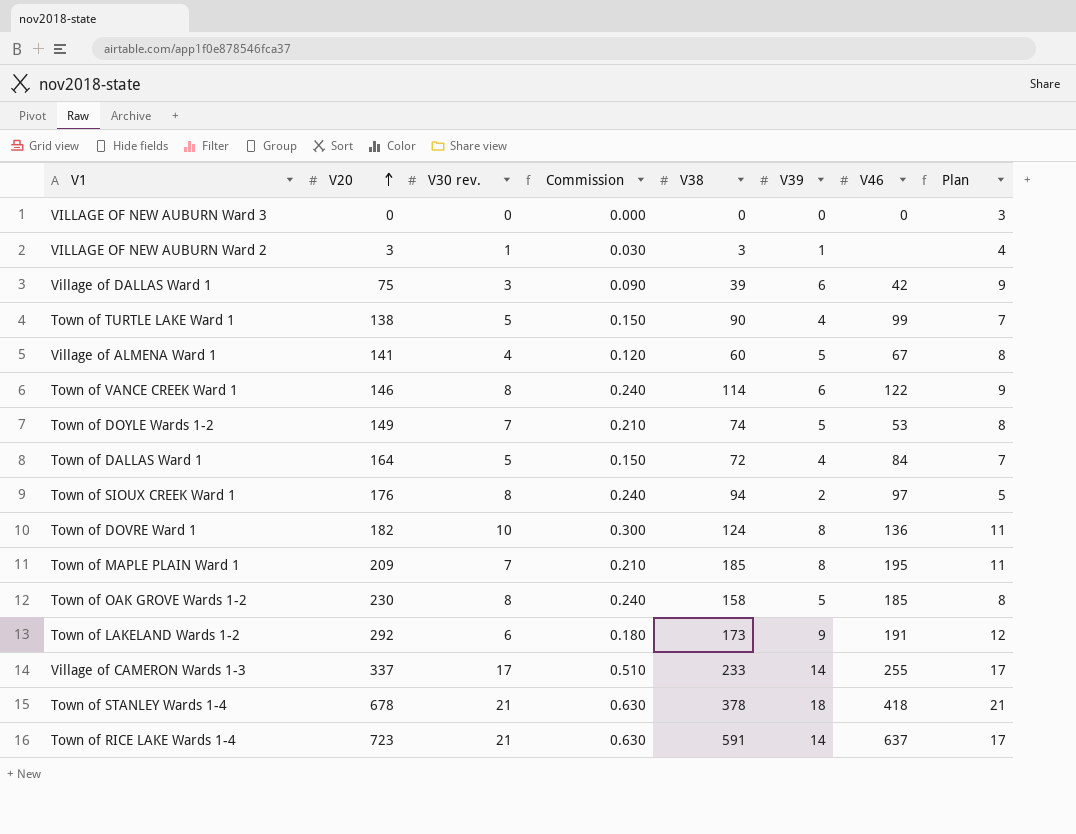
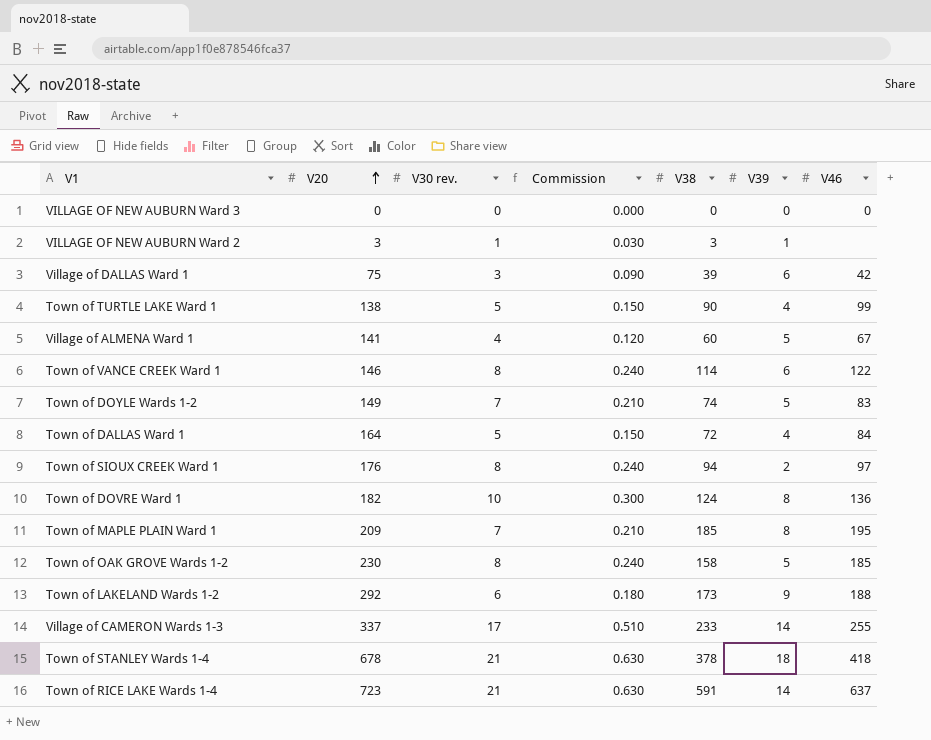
column Plan | formula: [V39] + 3 -> none
Town of DOYLE Wards 1-2 | V46: 53 -> 83
Town of LAKELAND Wards 1-2 | V46: 191 -> 188

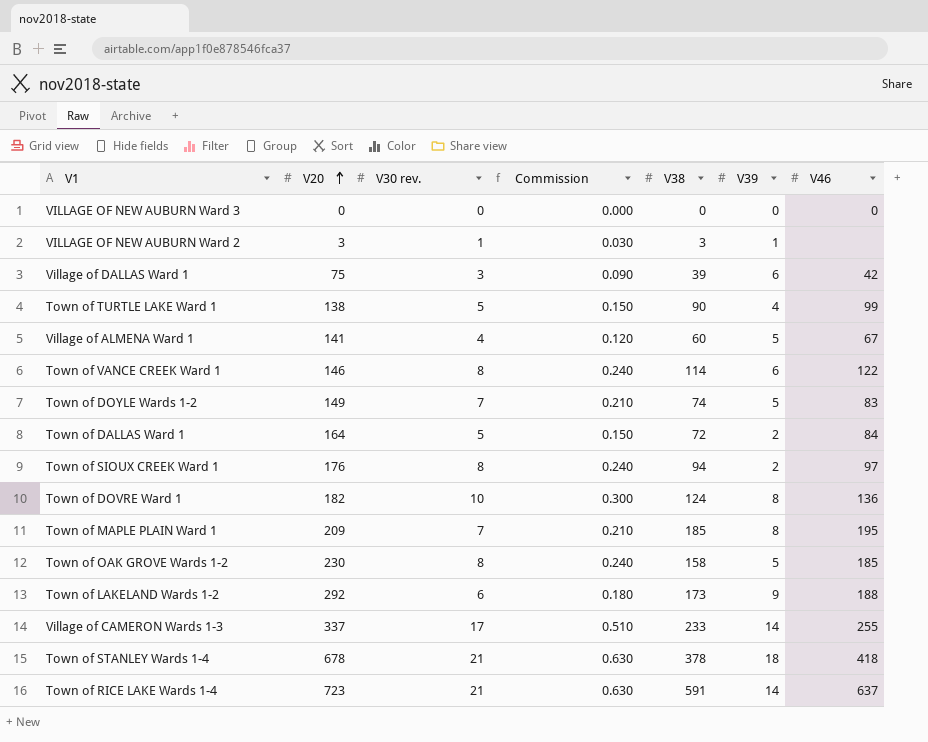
Town of DALLAS Ward 1 | V39: 4 -> 2

